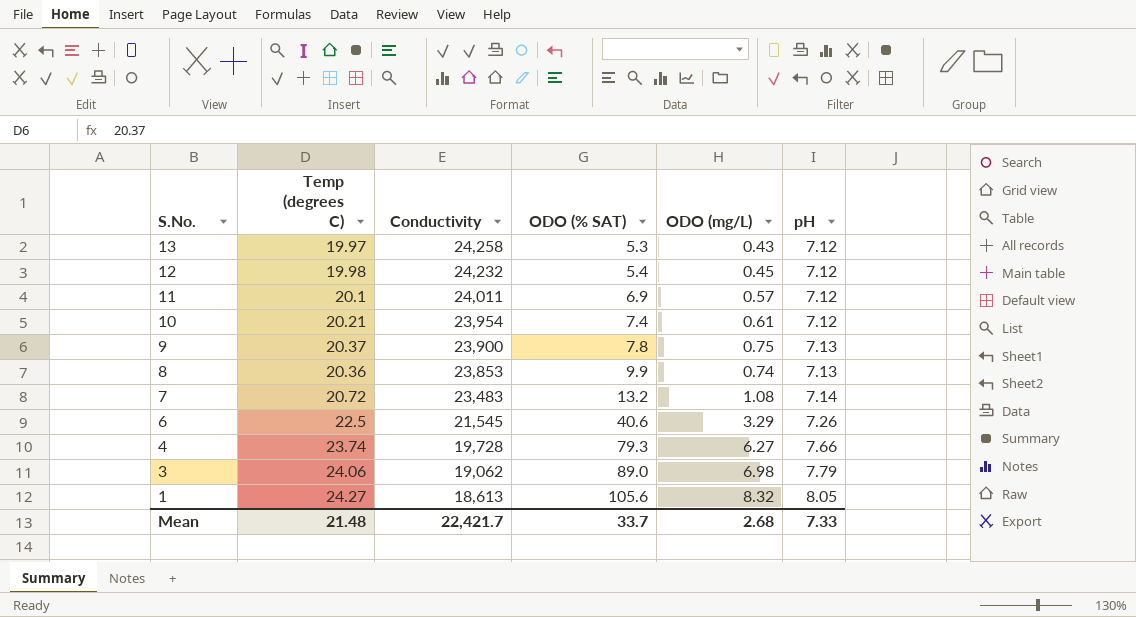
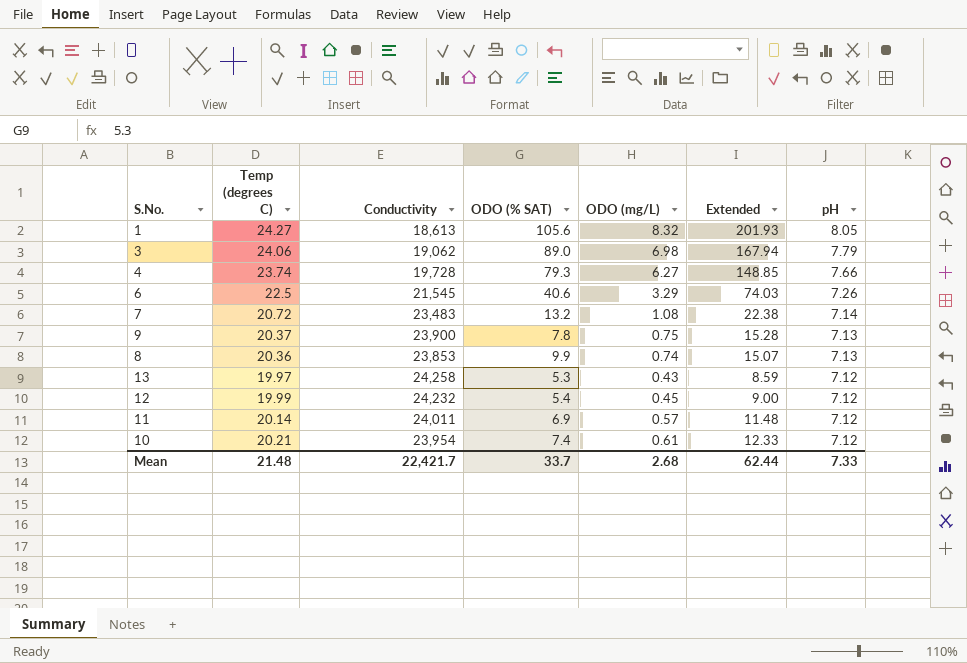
row order: S.No. descending -> pH descending
column Extended | formula: none -> [Temp (degrees C)] * [ODO (mg/L)]
12 | Temp (degrees C): 19.98 -> 19.99
11 | Temp (degrees C): 20.1 -> 20.14

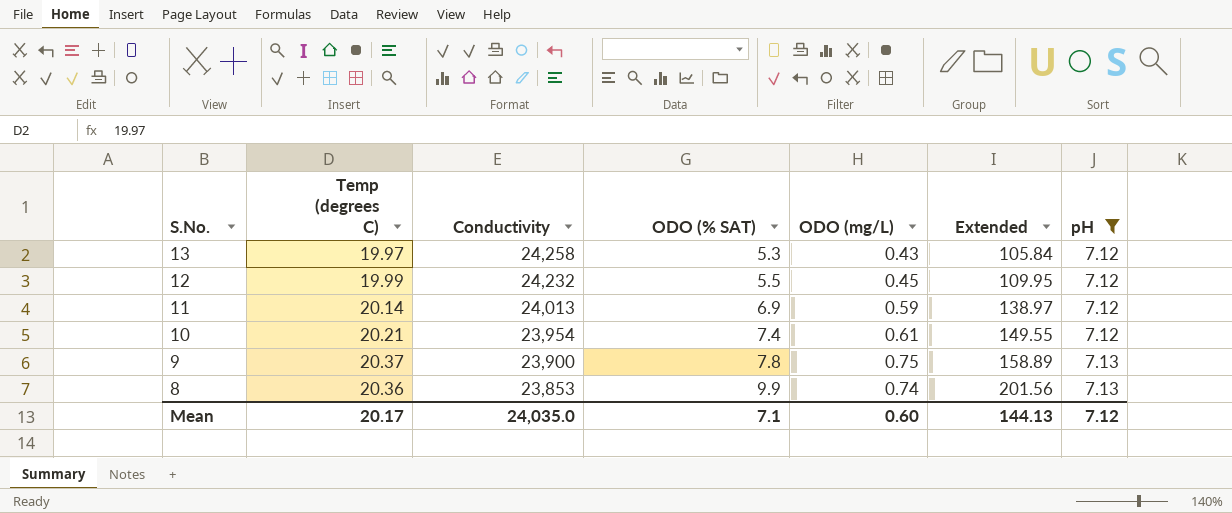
filter: none -> pH <= 7.13
row order: pH descending -> S.No. descending
column Extended | formula: [Temp (degrees C)] * [ODO (mg/L)] -> [Temp (degrees C)] * [ODO (% SAT)]
12 | ODO (% SAT): 5.4 -> 5.5
11 | Conductivity: 24,011 -> 24,013
11 | ODO (mg/L): 0.57 -> 0.59
Mean | Temp (degrees C): 21.48 -> 20.17
Mean | Conductivity: 22,421.7 -> 24,035.0
Mean | ODO (% SAT): 33.7 -> 7.1
Mean | ODO (mg/L): 2.68 -> 0.60
Mean | Extended: 62.44 -> 144.13
Mean | pH: 7.33 -> 7.12

